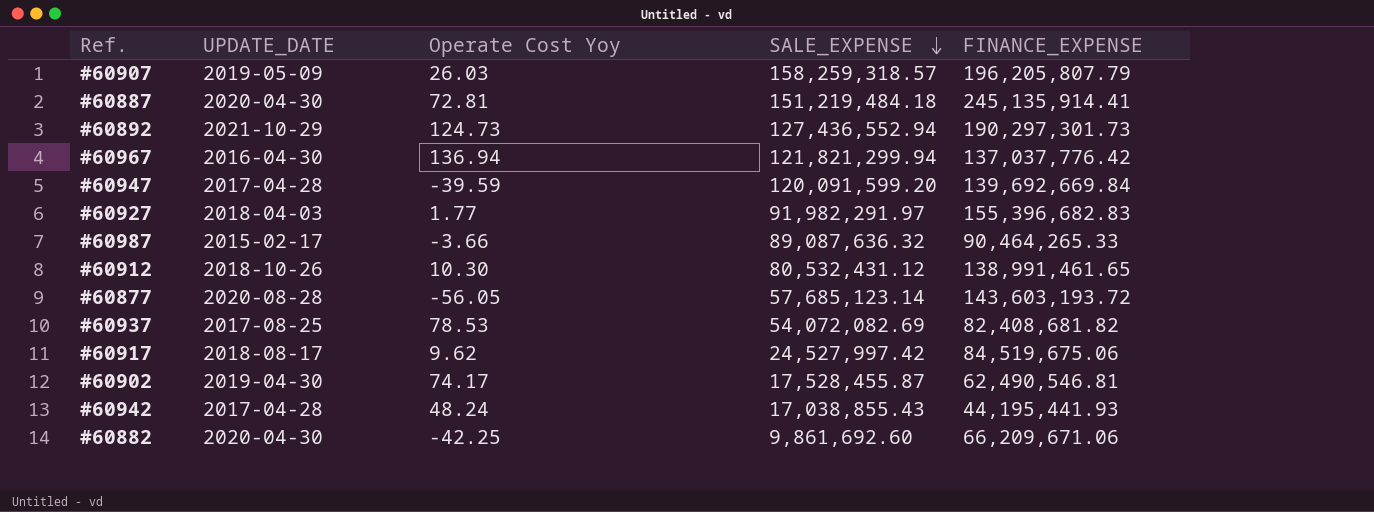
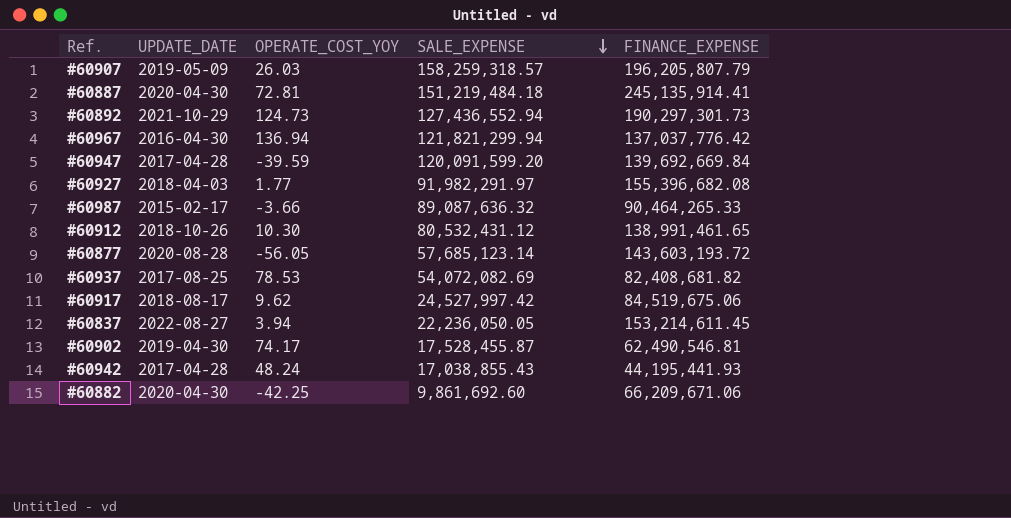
column name: Operate Cost Yoy -> OPERATE_COST_YOY
#60927 | FINANCE_EXPENSE: 155,396,682.83 -> 155,396,682.08
row #60837: none -> 2022-08-27 | 3.94 | 22,236,050.05 | 153,214,611.45

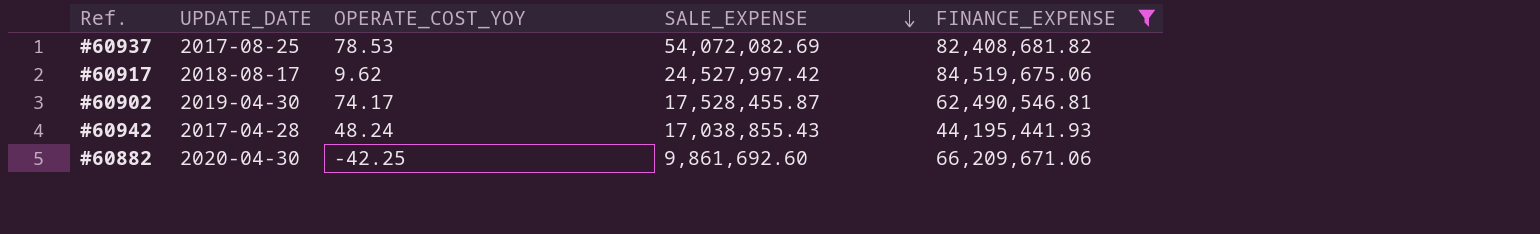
filter: none -> FINANCE_EXPENSE <= 84,519,675.06

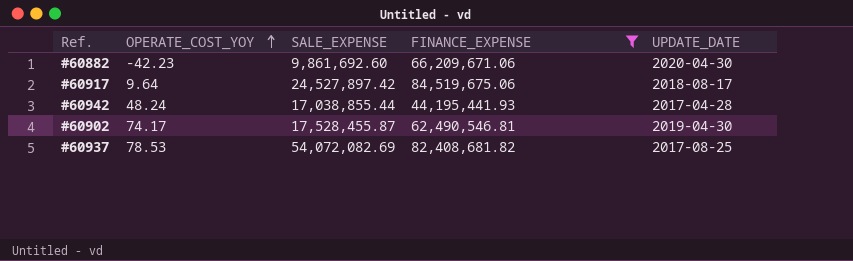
row order: SALE_EXPENSE descending -> OPERATE_COST_YOY ascending
column UPDATE_DATE | position: 2 -> 5
#60882 | OPERATE_COST_YOY: -42.25 -> -42.23
#60917 | OPERATE_COST_YOY: 9.62 -> 9.64
#60917 | SALE_EXPENSE: 24,527,997.42 -> 24,527,897.42
#60942 | SALE_EXPENSE: 17,038,855.43 -> 17,038,855.44

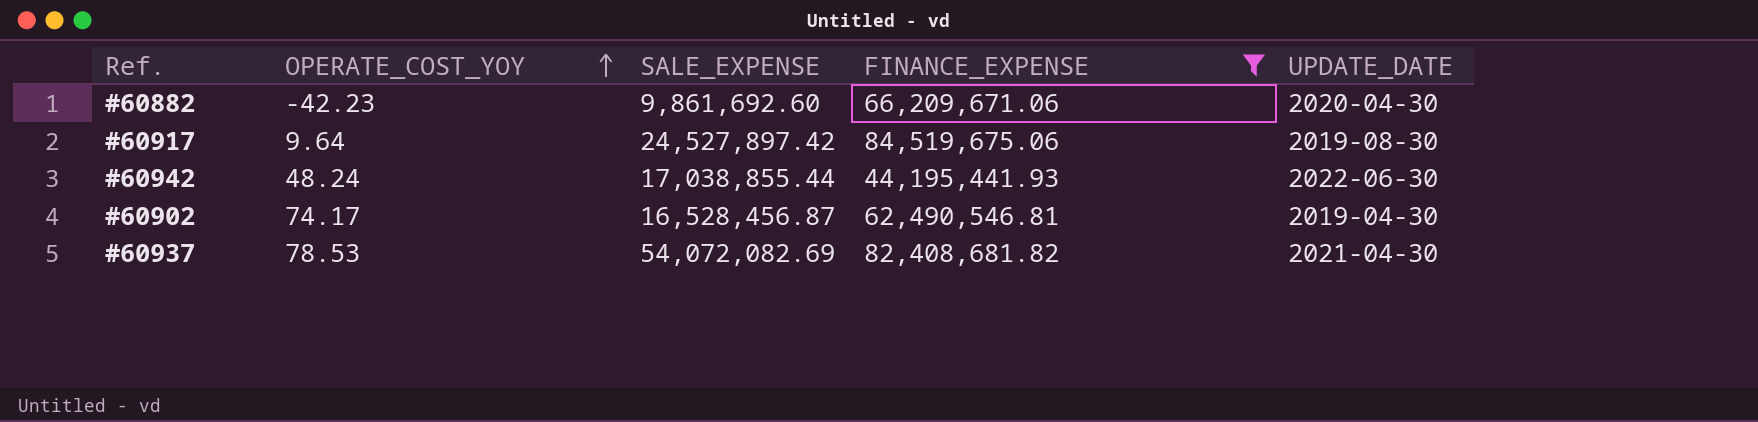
#60917 | UPDATE_DATE: 2018-08-17 -> 2019-08-30
#60942 | UPDATE_DATE: 2017-04-28 -> 2022-06-30
#60902 | SALE_EXPENSE: 17,528,455.87 -> 16,528,456.87
#60937 | UPDATE_DATE: 2017-08-25 -> 2021-04-30

